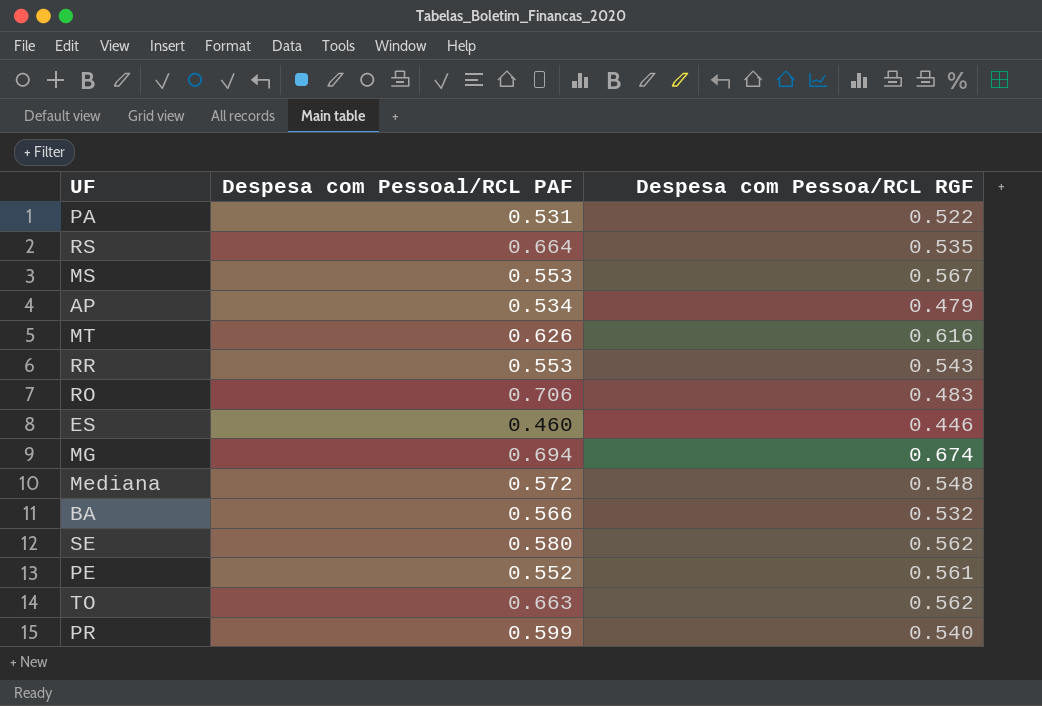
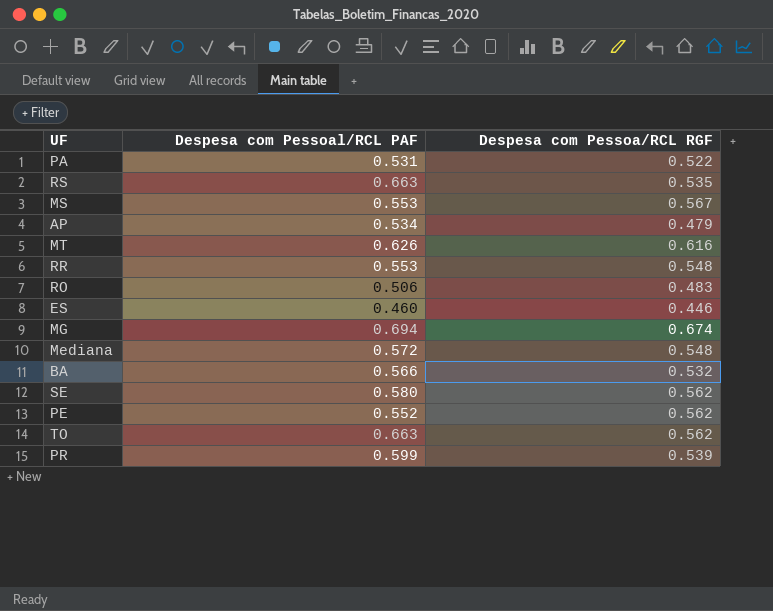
RS | Despesa com Pessoal/RCL PAF: 0.664 -> 0.663
RR | Despesa com Pessoa/RCL RGF: 0.543 -> 0.548
RO | Despesa com Pessoal/RCL PAF: 0.706 -> 0.506
PE | Despesa com Pessoa/RCL RGF: 0.561 -> 0.562
PR | Despesa com Pessoa/RCL RGF: 0.540 -> 0.539

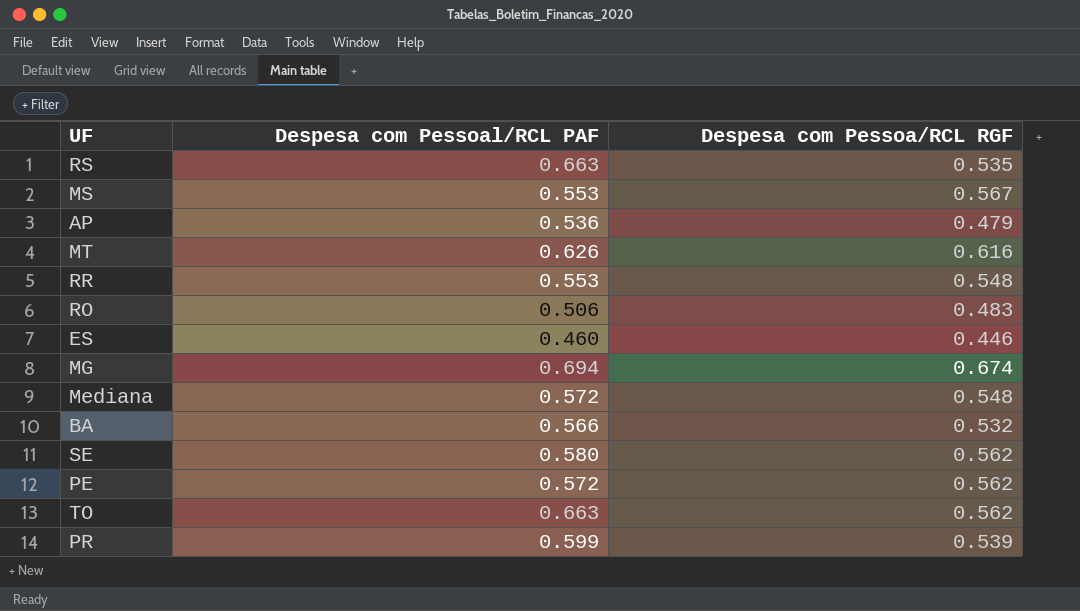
row PA: 0.531 | 0.522 -> none
AP | Despesa com Pessoal/RCL PAF: 0.534 -> 0.536
PE | Despesa com Pessoal/RCL PAF: 0.552 -> 0.572

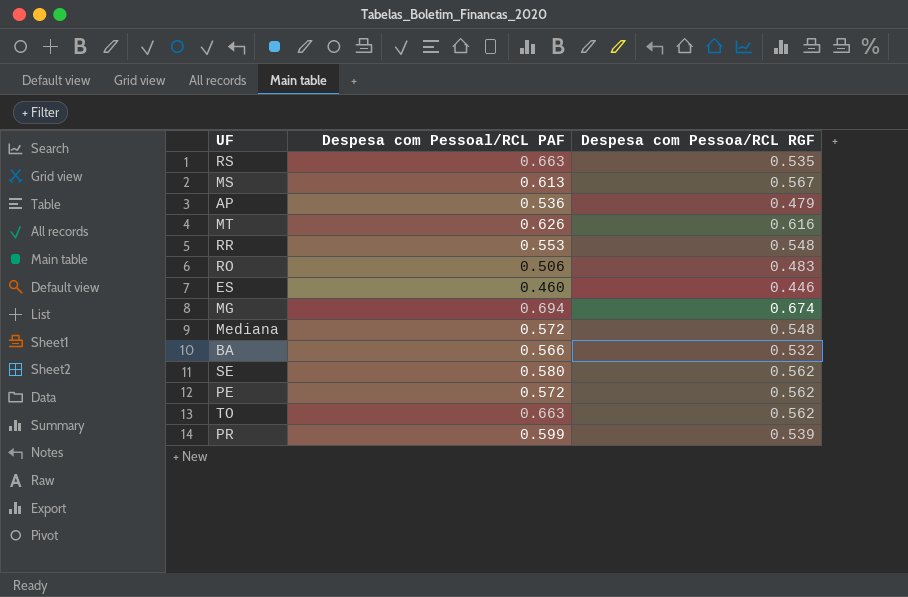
MS | Despesa com Pessoal/RCL PAF: 0.553 -> 0.613

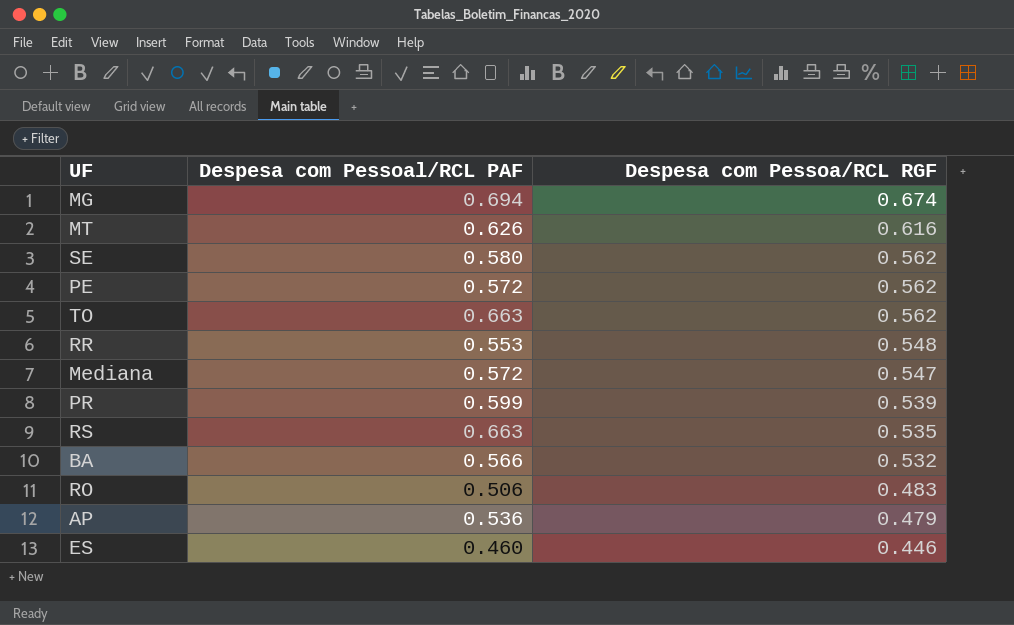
row order: none -> Despesa com Pessoa/RCL RGF descending
row MS: 0.613 | 0.567 -> none
Mediana | Despesa com Pessoa/RCL RGF: 0.548 -> 0.547

